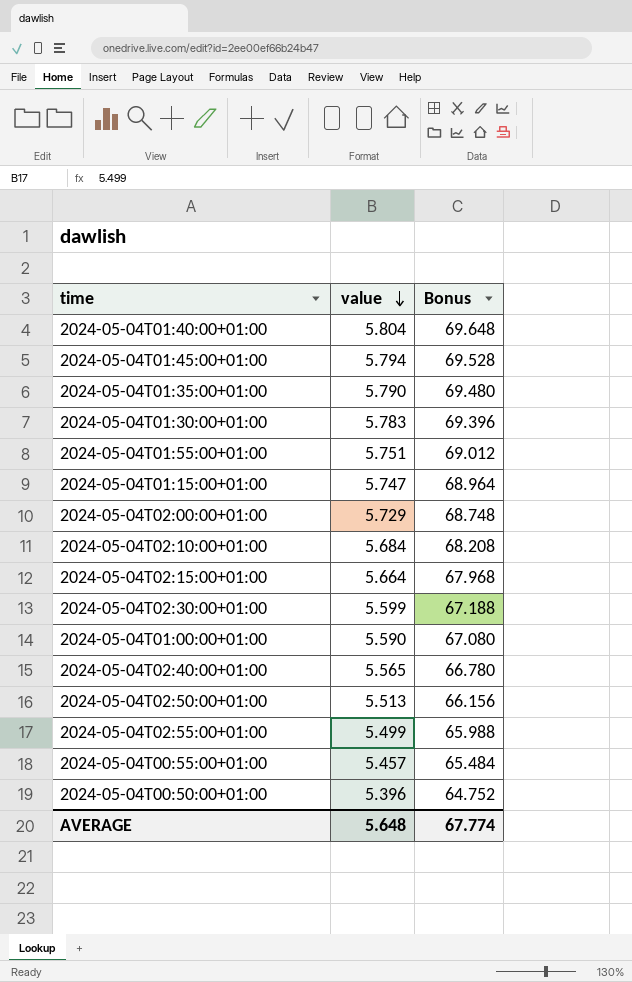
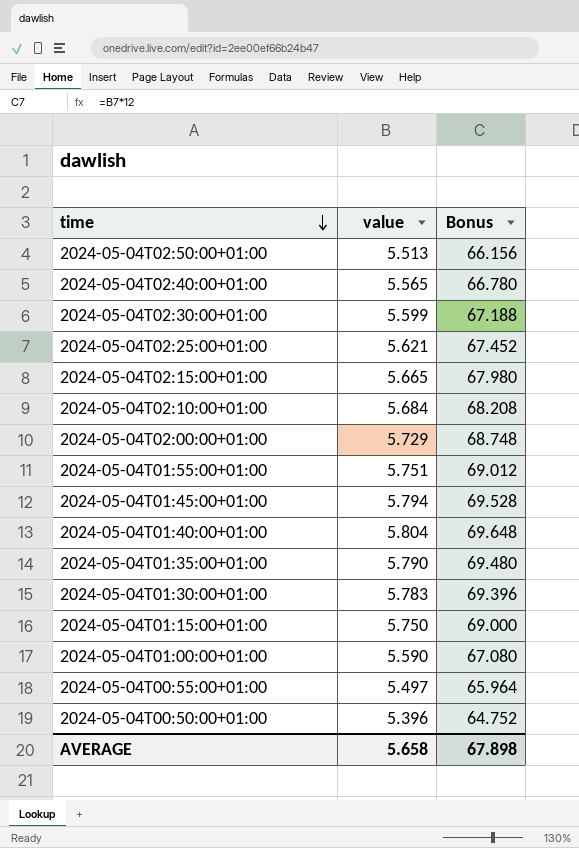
row order: value descending -> time descending
row 2024-05-04T02:55:00+01:00: 5.499 | 65.988 -> none
row 2024-05-04T02:25:00+01:00: none -> 5.621 | 67.452
2024-05-04T02:15:00+01:00 | value: 5.664 -> 5.665
2024-05-04T02:15:00+01:00 | Bonus: 67.968 -> 67.980
2024-05-04T01:15:00+01:00 | value: 5.747 -> 5.750
2024-05-04T01:15:00+01:00 | Bonus: 68.964 -> 69.000
2024-05-04T00:55:00+01:00 | value: 5.457 -> 5.497
2024-05-04T00:55:00+01:00 | Bonus: 65.484 -> 65.964
AVERAGE | value: 5.648 -> 5.658
AVERAGE | Bonus: 67.774 -> 67.898

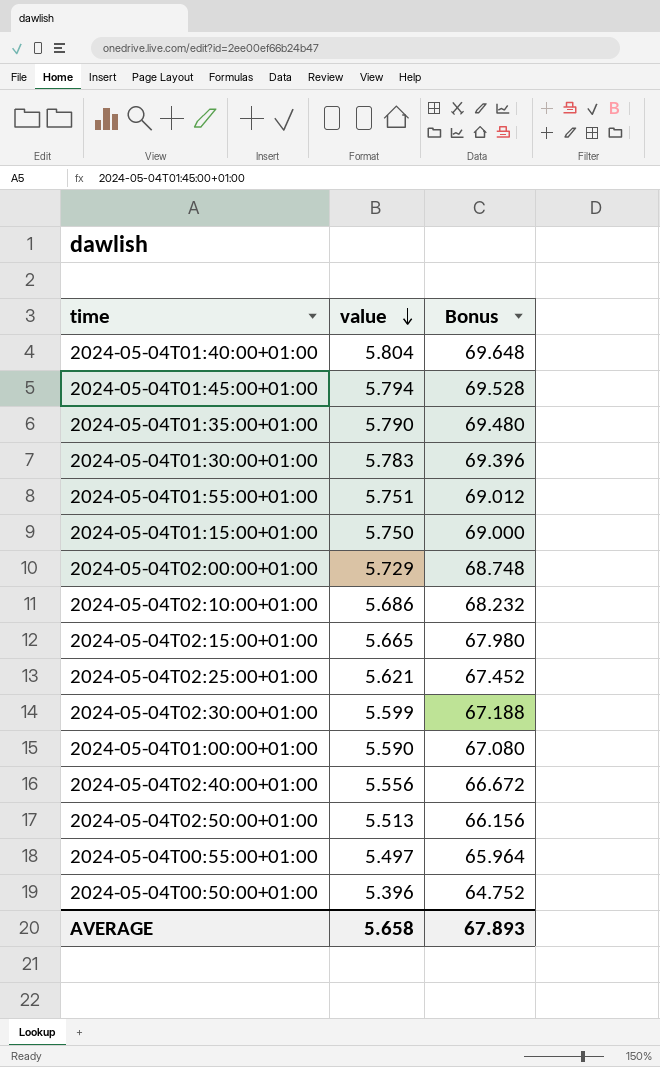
row order: time descending -> value descending
2024-05-04T02:10:00+01:00 | value: 5.684 -> 5.686
2024-05-04T02:10:00+01:00 | Bonus: 68.208 -> 68.232
2024-05-04T02:40:00+01:00 | value: 5.565 -> 5.556
2024-05-04T02:40:00+01:00 | Bonus: 66.780 -> 66.672
AVERAGE | Bonus: 67.898 -> 67.893

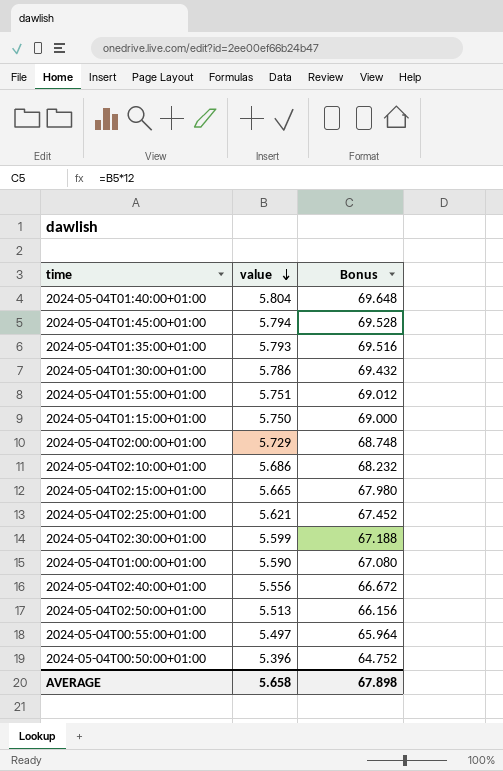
2024-05-04T01:35:00+01:00 | value: 5.790 -> 5.793
2024-05-04T01:35:00+01:00 | Bonus: 69.480 -> 69.516
2024-05-04T01:30:00+01:00 | value: 5.783 -> 5.786
2024-05-04T01:30:00+01:00 | Bonus: 69.396 -> 69.432
AVERAGE | Bonus: 67.893 -> 67.898

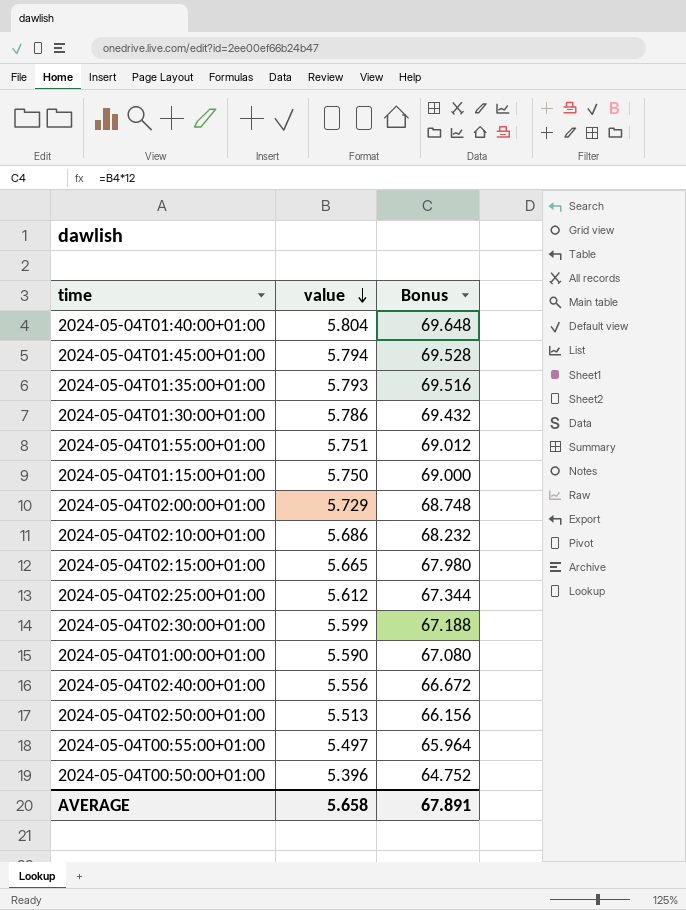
2024-05-04T02:25:00+01:00 | value: 5.621 -> 5.612
2024-05-04T02:25:00+01:00 | Bonus: 67.452 -> 67.344
AVERAGE | Bonus: 67.898 -> 67.891

